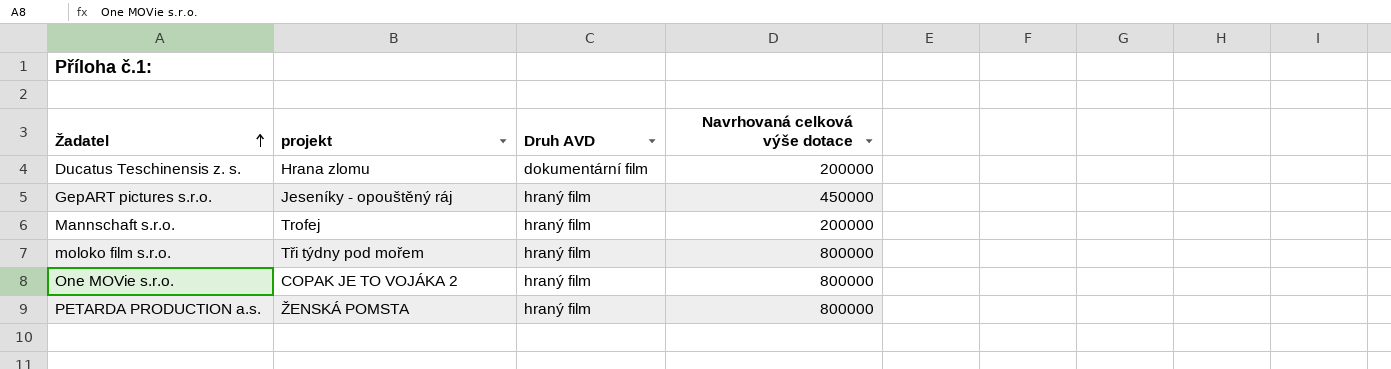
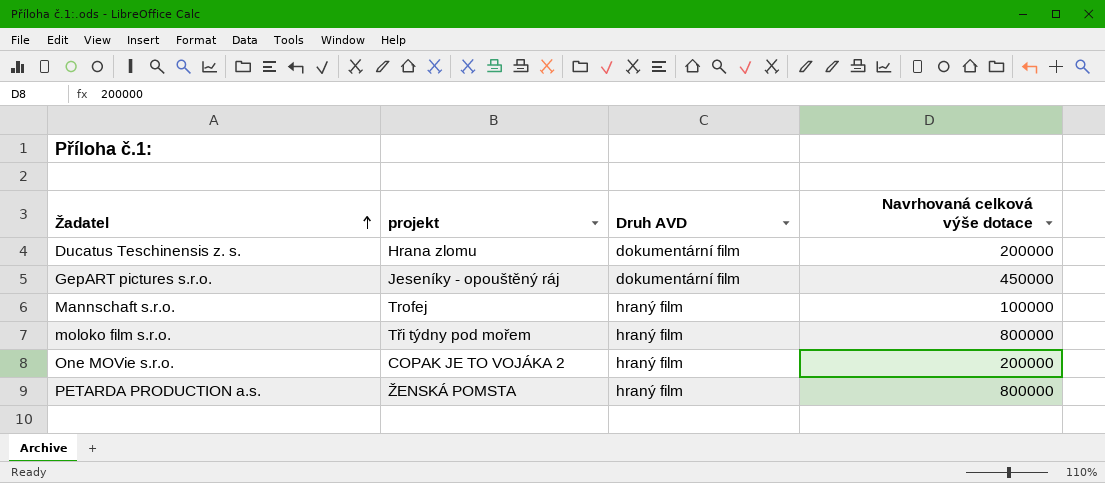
GepART pictures s.r.o. | Druh AVD: hraný film -> dokumentární film
Mannschaft s.r.o. | Navrhovaná celková výše dotace: 200000 -> 100000
One MOVie s.r.o. | Navrhovaná celková výše dotace: 800000 -> 200000

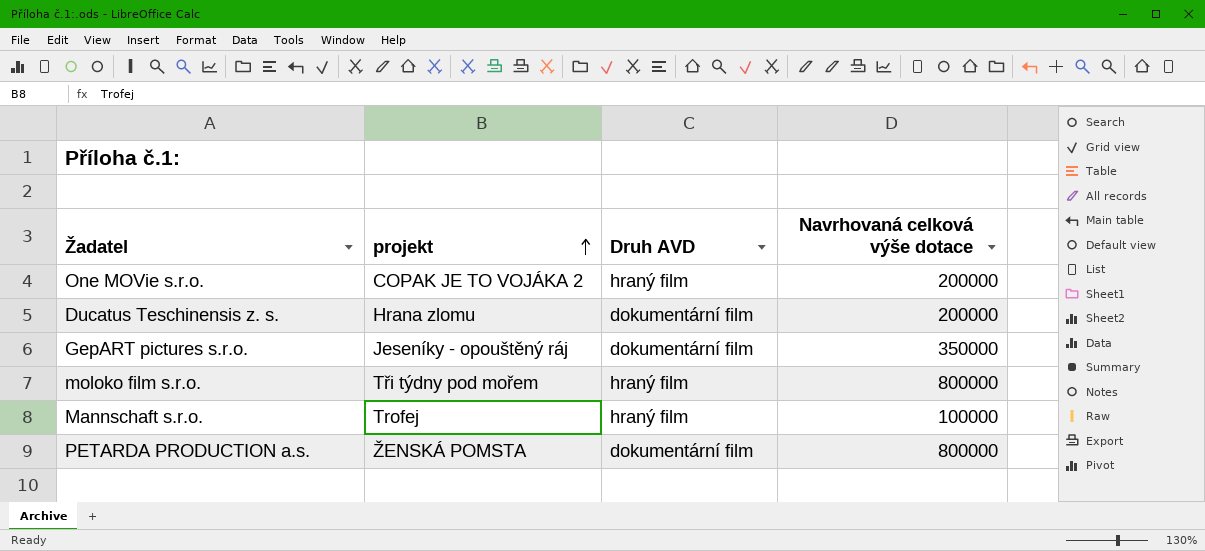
row order: Žadatel ascending -> projekt ascending
GepART pictures s.r.o. | Navrhovaná celková výše dotace: 450000 -> 350000
PETARDA PRODUCTION a.s. | Druh AVD: hraný film -> dokumentární film

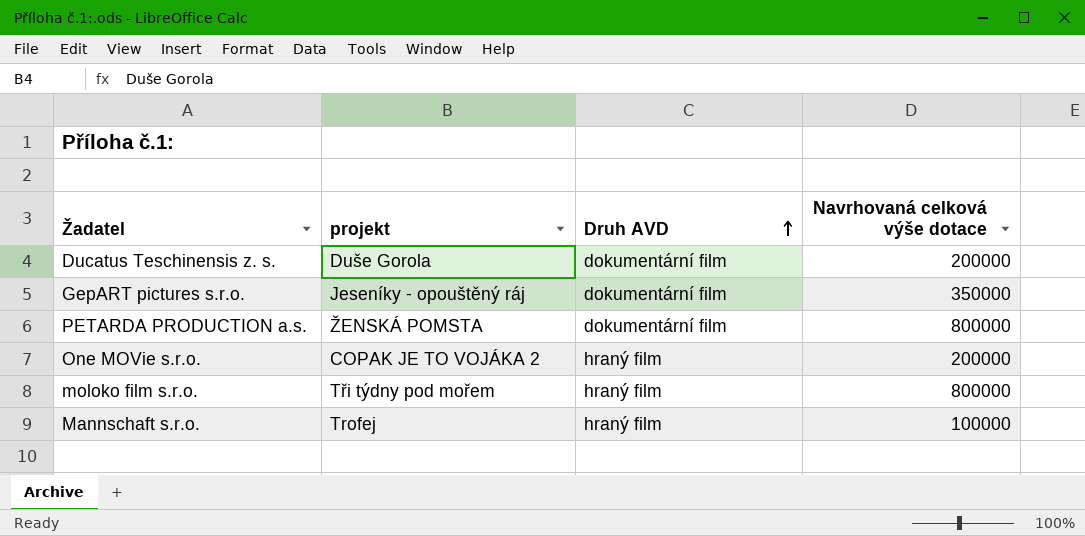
row order: projekt ascending -> Druh AVD ascending
Ducatus Teschinensis z. s. | projekt: Hrana zlomu -> Duše Gorola

